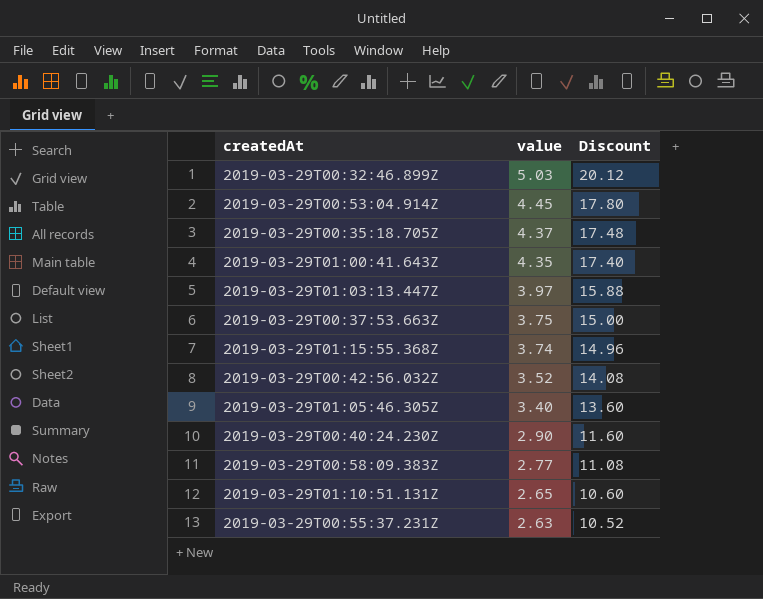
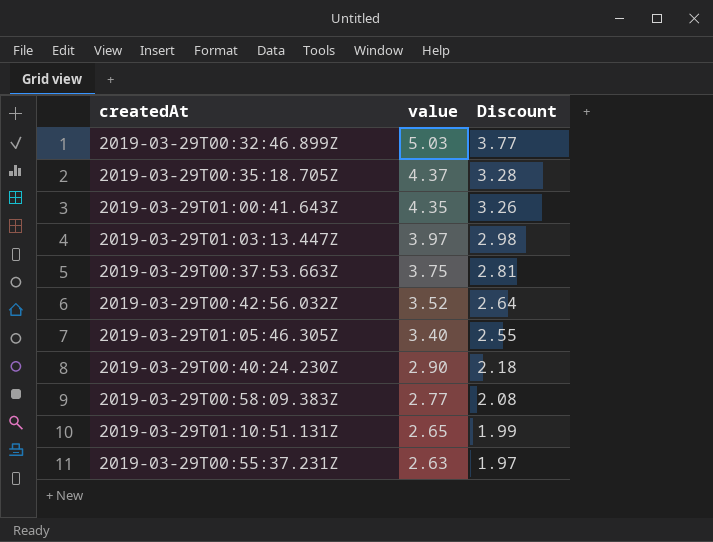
column Discount | formula: [value] * 4 -> [value] * 0.75
row 2019-03-29T00:53:04.914Z: 4.45 | 17.80 -> none
row 2019-03-29T01:15:55.368Z: 3.74 | 14.96 -> none

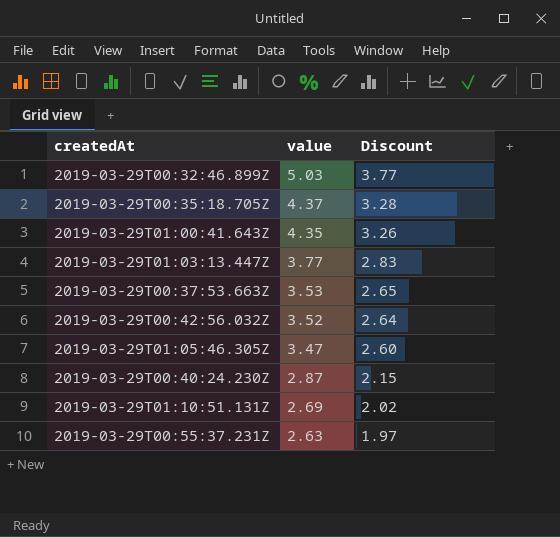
row 2019-03-29T00:58:09.383Z: 2.77 | 2.08 -> none
2019-03-29T01:03:13.447Z | value: 3.97 -> 3.77
2019-03-29T01:03:13.447Z | Discount: 2.98 -> 2.83
2019-03-29T00:37:53.663Z | value: 3.75 -> 3.53
2019-03-29T00:37:53.663Z | Discount: 2.81 -> 2.65
2019-03-29T01:05:46.305Z | value: 3.40 -> 3.47
2019-03-29T01:05:46.305Z | Discount: 2.55 -> 2.60
2019-03-29T00:40:24.230Z | value: 2.90 -> 2.87
2019-03-29T00:40:24.230Z | Discount: 2.18 -> 2.15
2019-03-29T01:10:51.131Z | value: 2.65 -> 2.69
2019-03-29T01:10:51.131Z | Discount: 1.99 -> 2.02

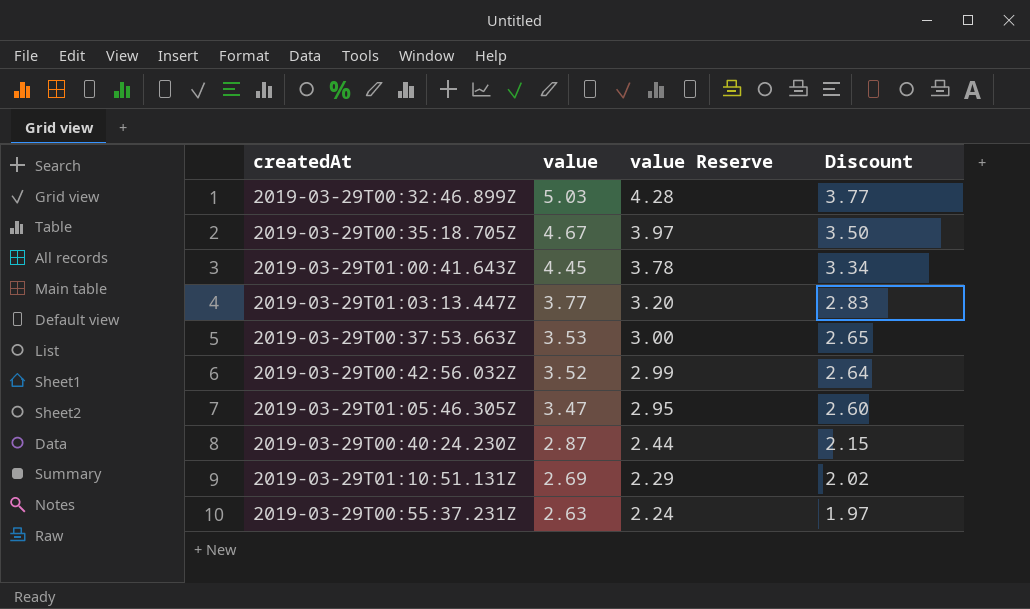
column value Reserve | formula: none -> [value] * 0.85
2019-03-29T00:35:18.705Z | value: 4.37 -> 4.67
2019-03-29T00:35:18.705Z | Discount: 3.28 -> 3.50
2019-03-29T01:00:41.643Z | value: 4.35 -> 4.45
2019-03-29T01:00:41.643Z | Discount: 3.26 -> 3.34

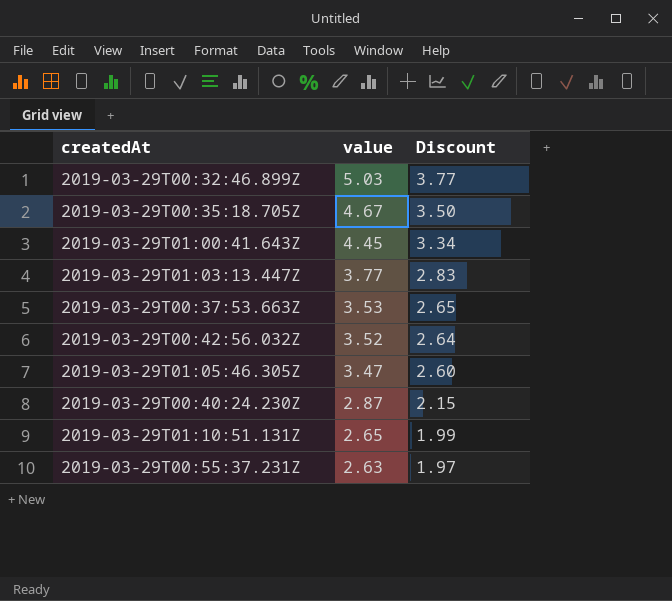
column value Reserve | formula: [value] * 0.85 -> none
2019-03-29T01:10:51.131Z | value: 2.69 -> 2.65
2019-03-29T01:10:51.131Z | Discount: 2.02 -> 1.99

